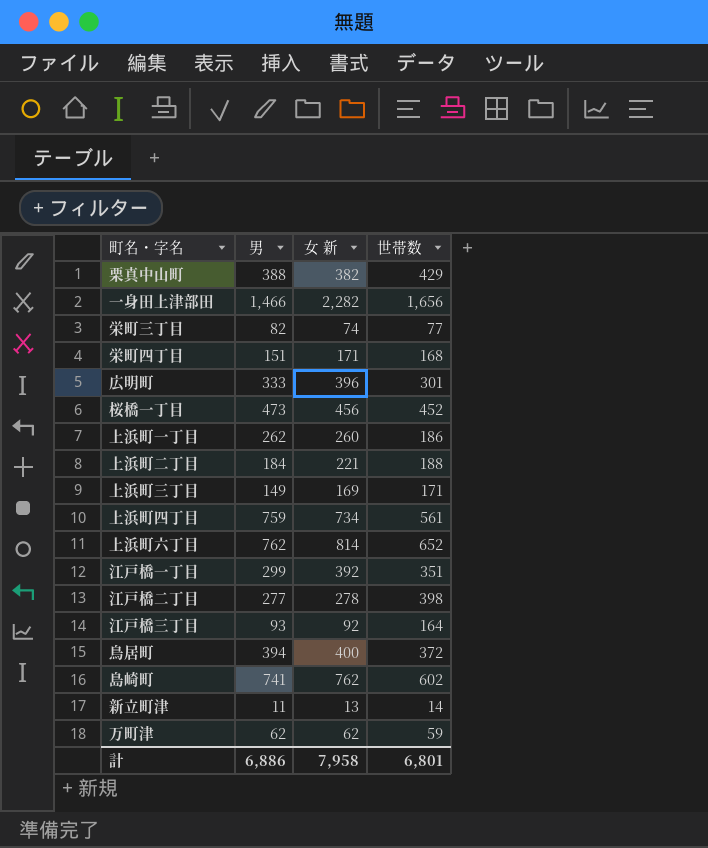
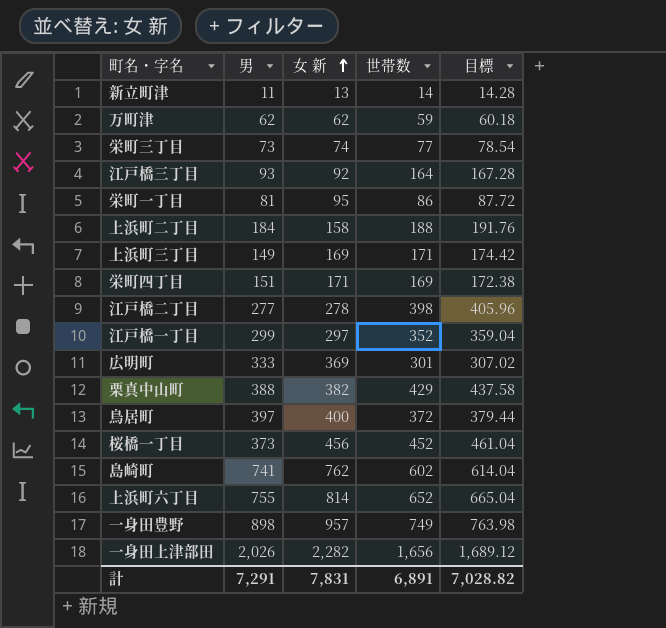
row order: none -> 女 新 ascending
column 目標 | formula: none -> [世帯数] * 1.02
row 上浜町一丁目: 262 | 260 | 186 -> none
row 上浜町四丁目: 759 | 734 | 561 -> none
栄町三丁目 | 男: 82 -> 73
row 栄町一丁目: none -> 81 | 95 | 86 | 87.72
上浜町二丁目 | 女 新: 221 -> 158
栄町四丁目 | 世帯数: 168 -> 169
江戸橋一丁目 | 女 新: 392 -> 297
江戸橋一丁目 | 世帯数: 351 -> 352
広明町 | 女 新: 396 -> 369
鳥居町 | 男: 394 -> 397
桜橋一丁目 | 男: 473 -> 373
上浜町六丁目 | 男: 762 -> 755
row 一身田豊野: none -> 898 | 957 | 749 | 763.98
一身田上津部田 | 男: 1,466 -> 2,026
計 | 男: 6,886 -> 7,291
計 | 女 新: 7,958 -> 7,831
計 | 世帯数: 6,801 -> 6,891

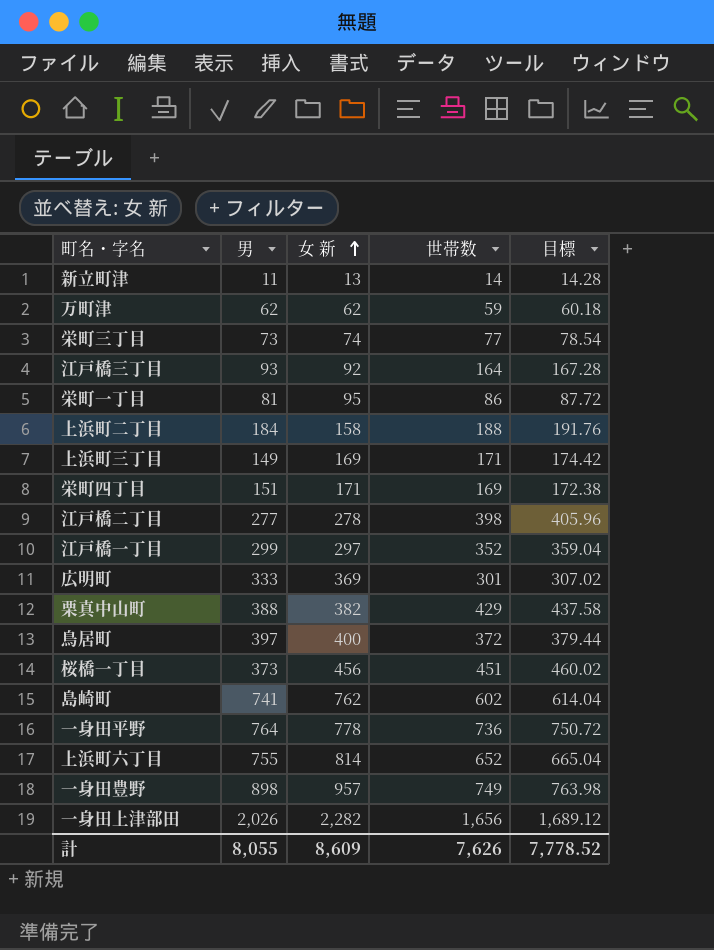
桜橋一丁目 | 世帯数: 452 -> 451
桜橋一丁目 | 目標: 461.04 -> 460.02
row 一身田平野: none -> 764 | 778 | 736 | 750.72
計 | 男: 7,291 -> 8,055
計 | 女 新: 7,831 -> 8,609
計 | 世帯数: 6,891 -> 7,626
計 | 目標: 7,028.82 -> 7,778.52

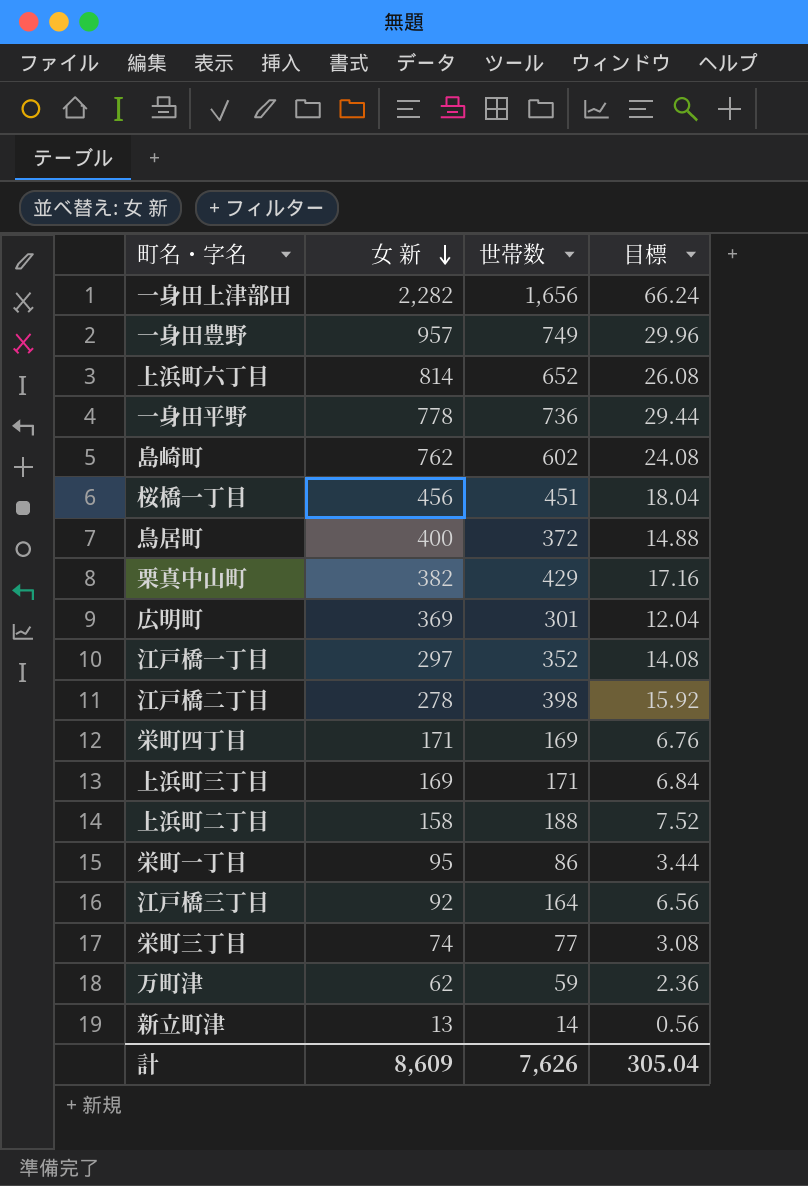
row order: 女 新 ascending -> 女 新 descending
column 男 | position: 2 -> none
column 目標 | formula: [世帯数] * 1.02 -> [世帯数] * 0.04
計 | 目標: 7,778.52 -> 305.04

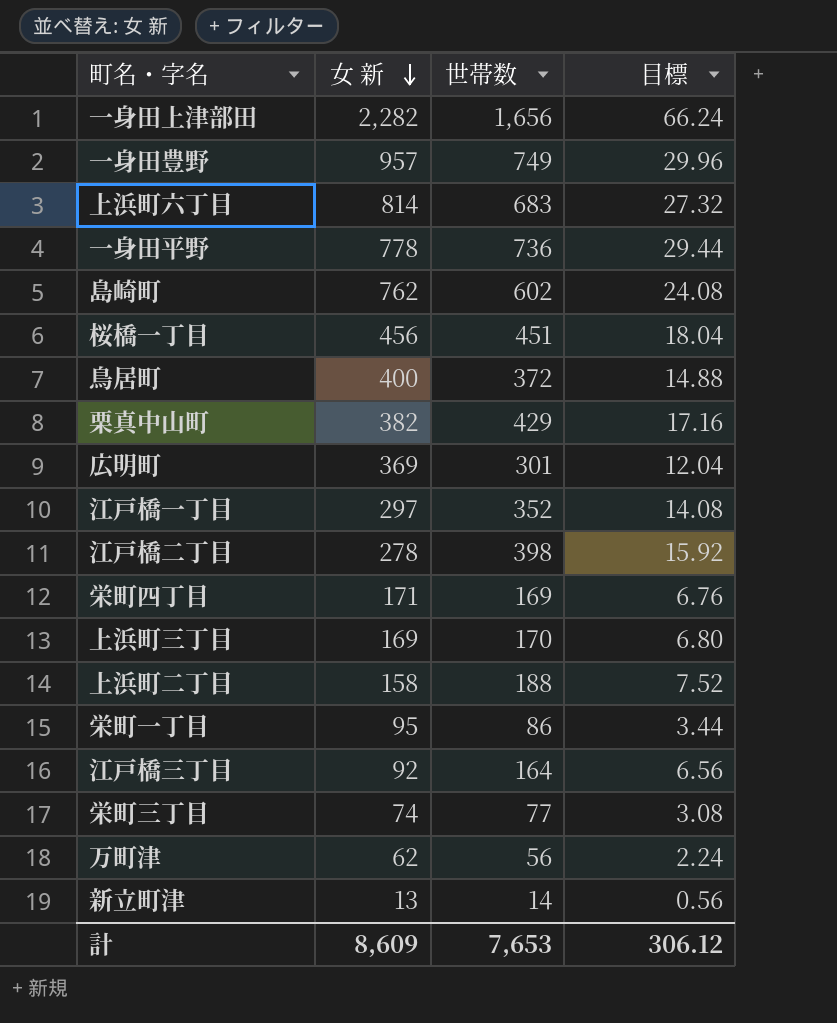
上浜町六丁目 | 世帯数: 652 -> 683
上浜町六丁目 | 目標: 26.08 -> 27.32
上浜町三丁目 | 世帯数: 171 -> 170
上浜町三丁目 | 目標: 6.84 -> 6.80
万町津 | 世帯数: 59 -> 56
万町津 | 目標: 2.36 -> 2.24
計 | 世帯数: 7,626 -> 7,653
計 | 目標: 305.04 -> 306.12

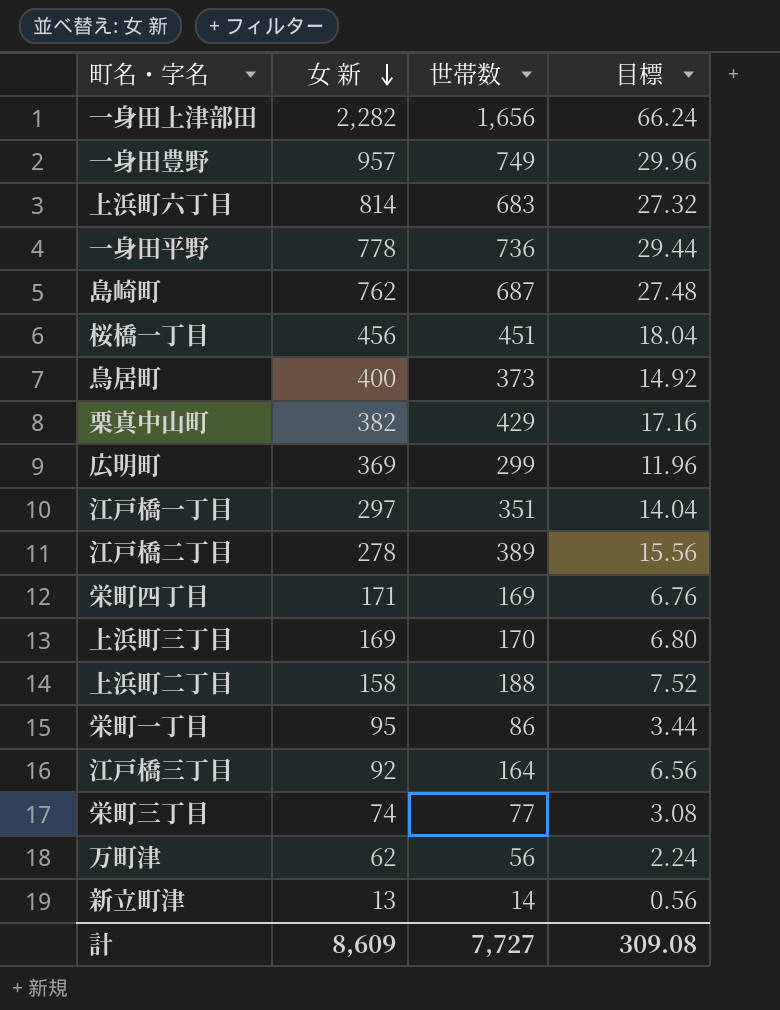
島崎町 | 世帯数: 602 -> 687
島崎町 | 目標: 24.08 -> 27.48
鳥居町 | 世帯数: 372 -> 373
鳥居町 | 目標: 14.88 -> 14.92
広明町 | 世帯数: 301 -> 299
広明町 | 目標: 12.04 -> 11.96
江戸橋一丁目 | 世帯数: 352 -> 351
江戸橋一丁目 | 目標: 14.08 -> 14.04
江戸橋二丁目 | 世帯数: 398 -> 389
江戸橋二丁目 | 目標: 15.92 -> 15.56
計 | 世帯数: 7,653 -> 7,727
計 | 目標: 306.12 -> 309.08

